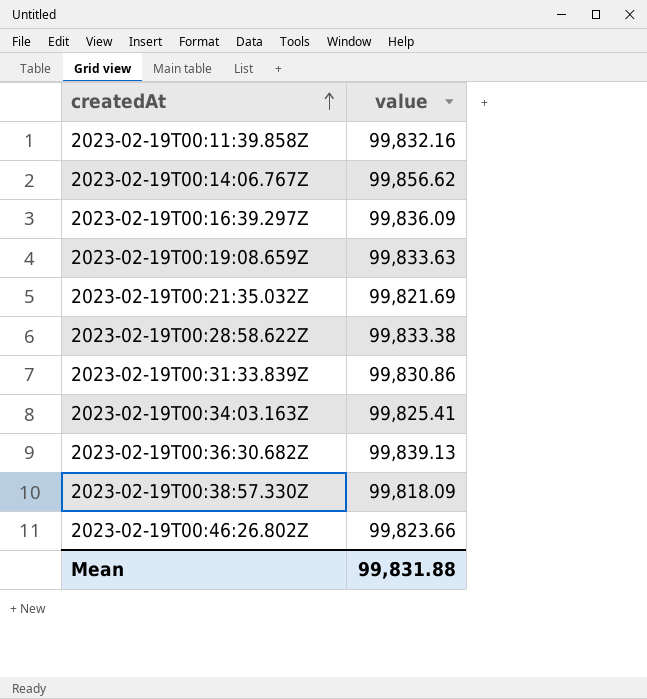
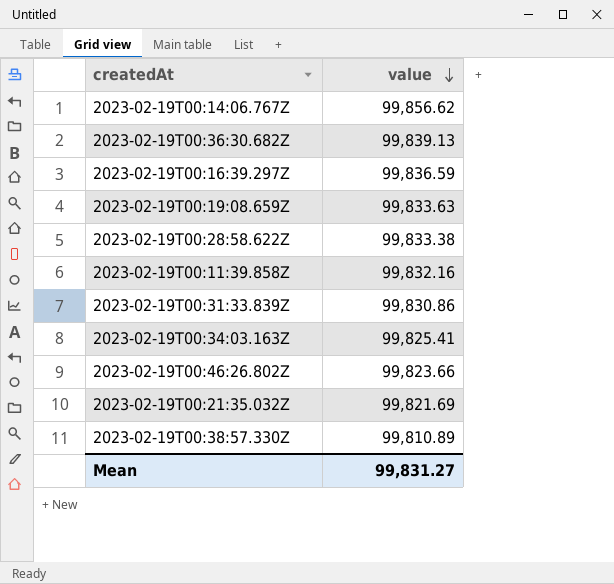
row order: createdAt ascending -> value descending
2023-02-19T00:16:39.297Z | value: 99,836.09 -> 99,836.59
2023-02-19T00:38:57.330Z | value: 99,818.09 -> 99,810.89
Mean | value: 99,831.88 -> 99,831.27

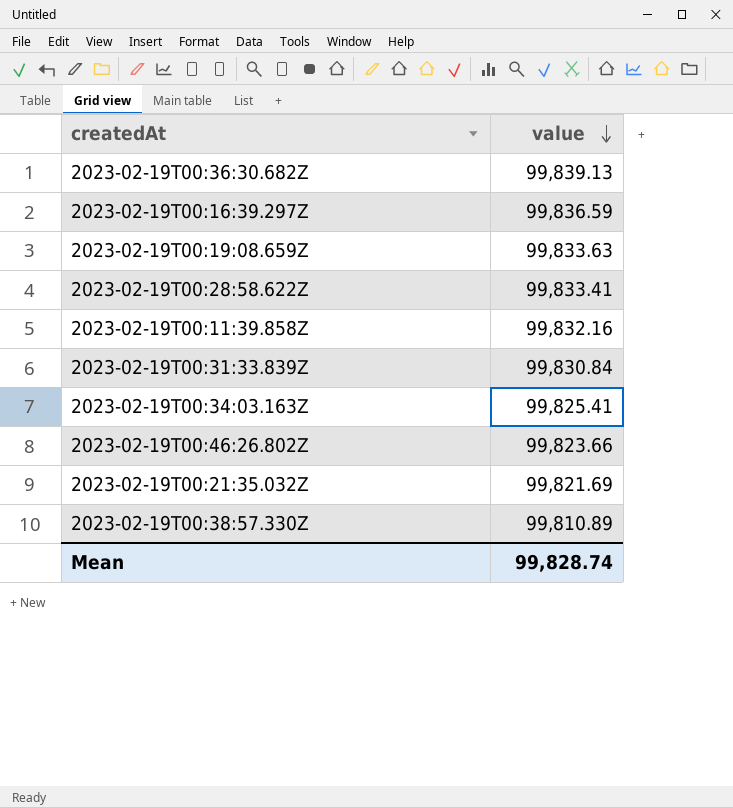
row 2023-02-19T00:14:06.767Z: 99,856.62 -> none
2023-02-19T00:28:58.622Z | value: 99,833.38 -> 99,833.41
2023-02-19T00:31:33.839Z | value: 99,830.86 -> 99,830.84
Mean | value: 99,831.27 -> 99,828.74

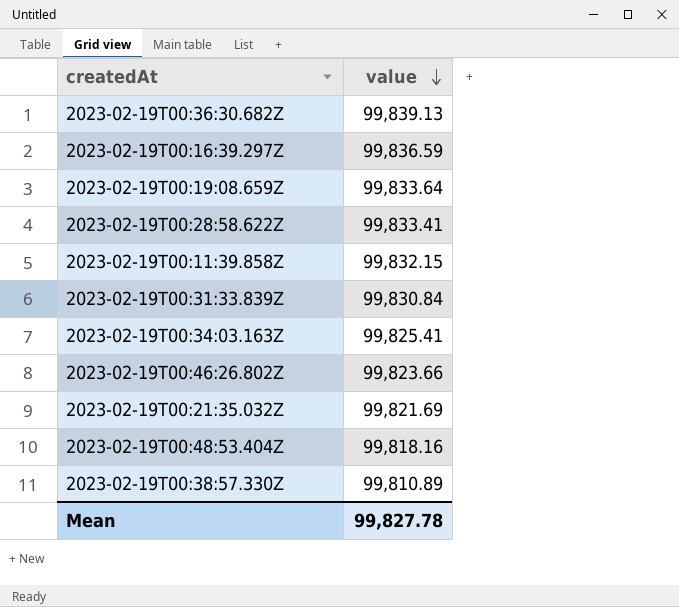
2023-02-19T00:19:08.659Z | value: 99,833.63 -> 99,833.64
2023-02-19T00:11:39.858Z | value: 99,832.16 -> 99,832.15
row 2023-02-19T00:48:53.404Z: none -> 99,818.16
Mean | value: 99,828.74 -> 99,827.78

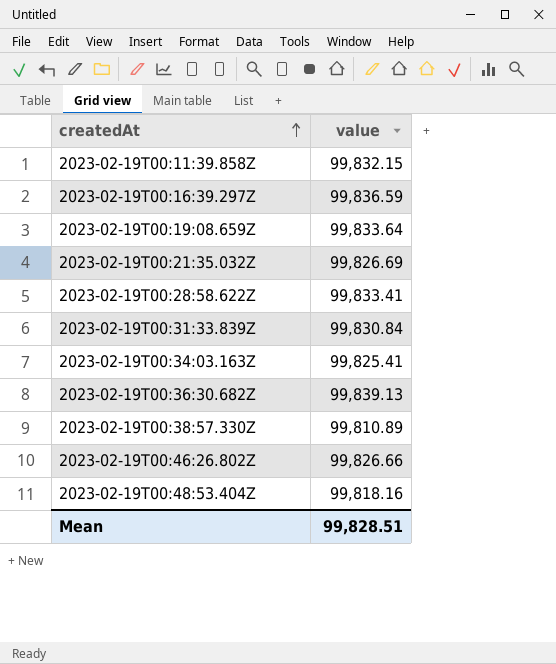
row order: value descending -> createdAt ascending
2023-02-19T00:21:35.032Z | value: 99,821.69 -> 99,826.69
2023-02-19T00:46:26.802Z | value: 99,823.66 -> 99,826.66
Mean | value: 99,827.78 -> 99,828.51

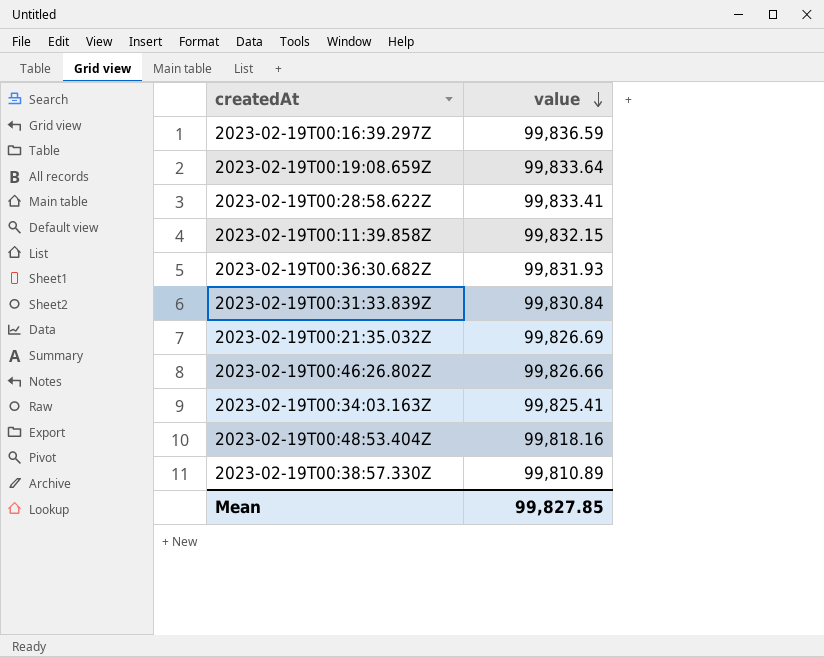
row order: createdAt ascending -> value descending
2023-02-19T00:36:30.682Z | value: 99,839.13 -> 99,831.93
Mean | value: 99,828.51 -> 99,827.85

